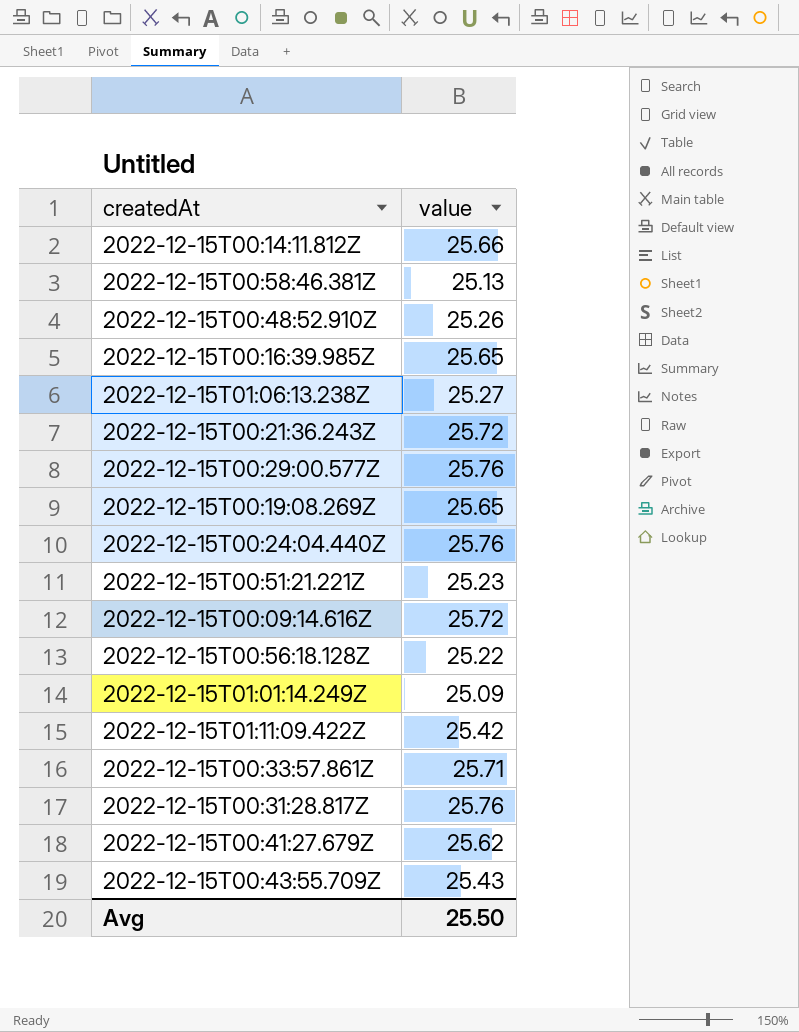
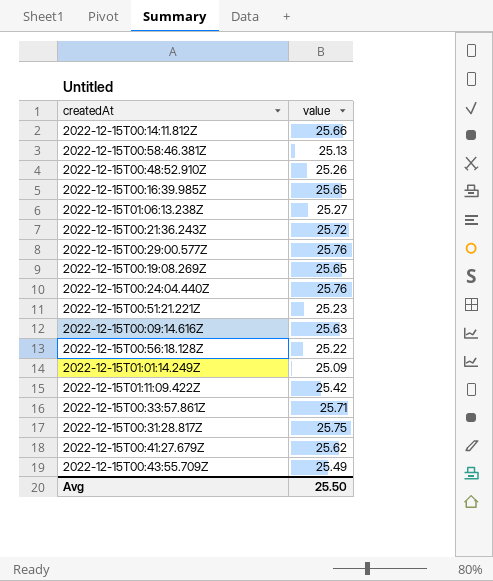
2022-12-15T00:09:14.616Z | value: 25.72 -> 25.63
2022-12-15T00:31:28.817Z | value: 25.76 -> 25.75
2022-12-15T00:43:55.709Z | value: 25.43 -> 25.49

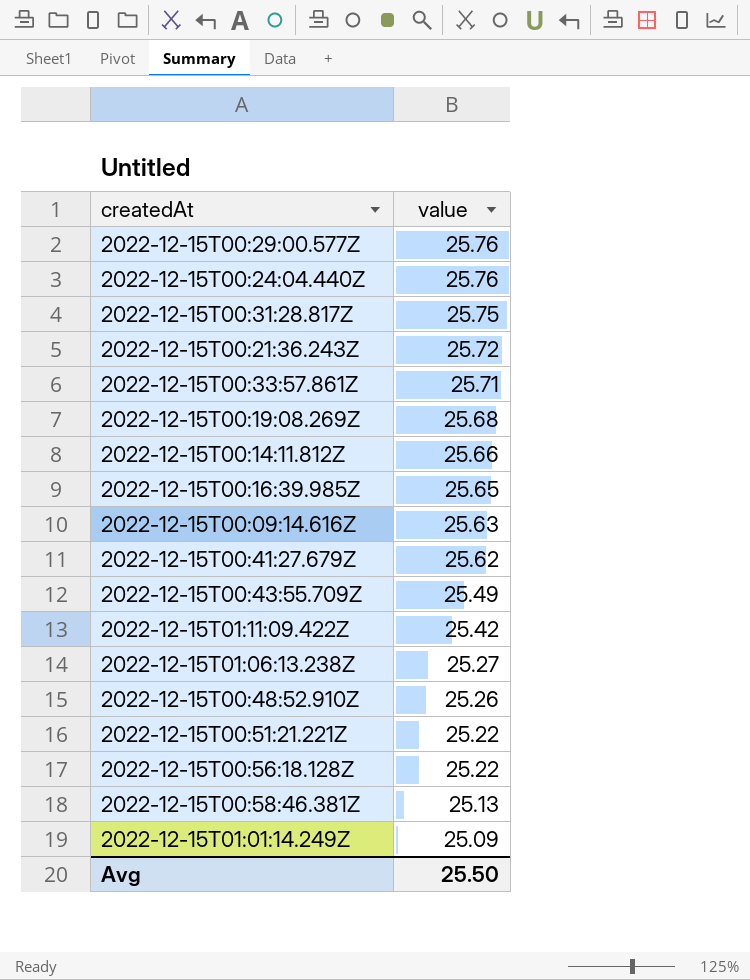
row order: none -> value descending
2022-12-15T00:19:08.269Z | value: 25.65 -> 25.68
2022-12-15T00:51:21.221Z | value: 25.23 -> 25.22

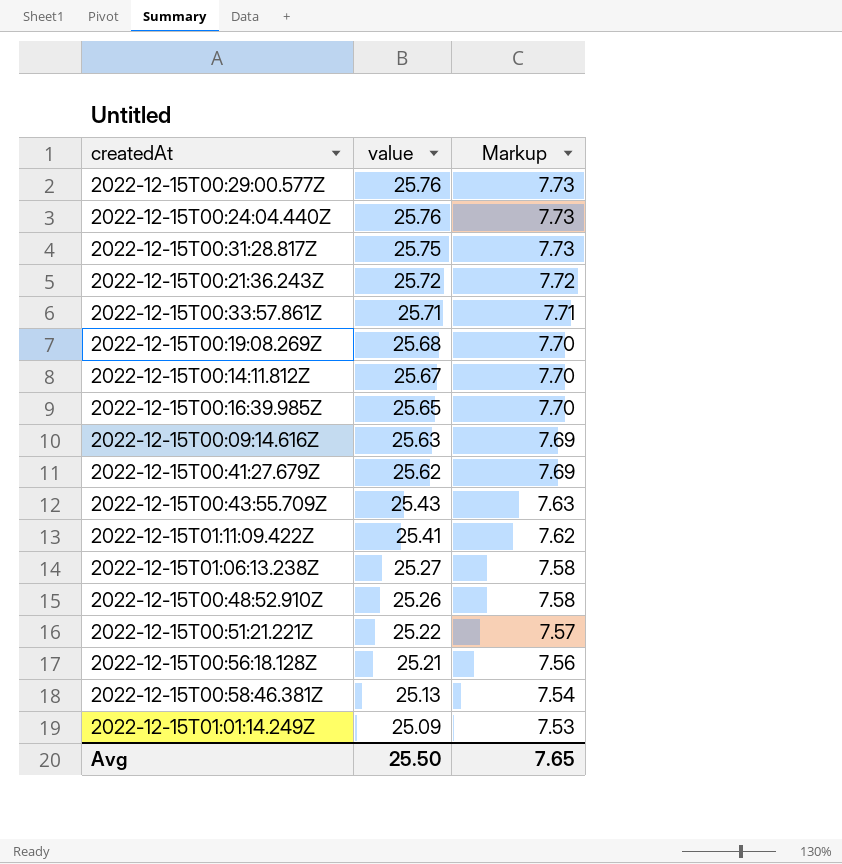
column Markup | formula: none -> [value] * 0.3
2022-12-15T00:14:11.812Z | value: 25.66 -> 25.67
2022-12-15T00:43:55.709Z | value: 25.49 -> 25.43
2022-12-15T01:11:09.422Z | value: 25.42 -> 25.41
2022-12-15T00:56:18.128Z | value: 25.22 -> 25.21

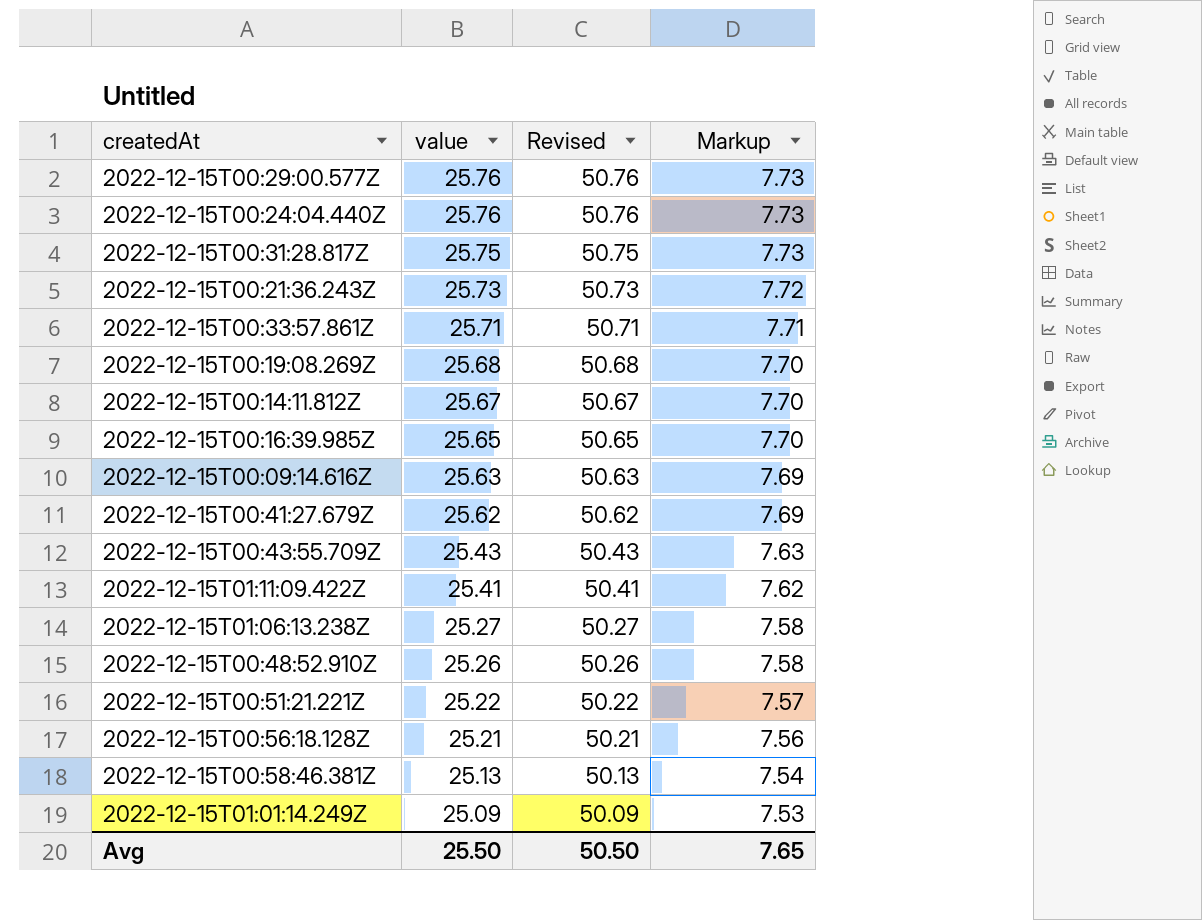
column Revised | formula: none -> [value] + 25
2022-12-15T00:21:36.243Z | value: 25.72 -> 25.73

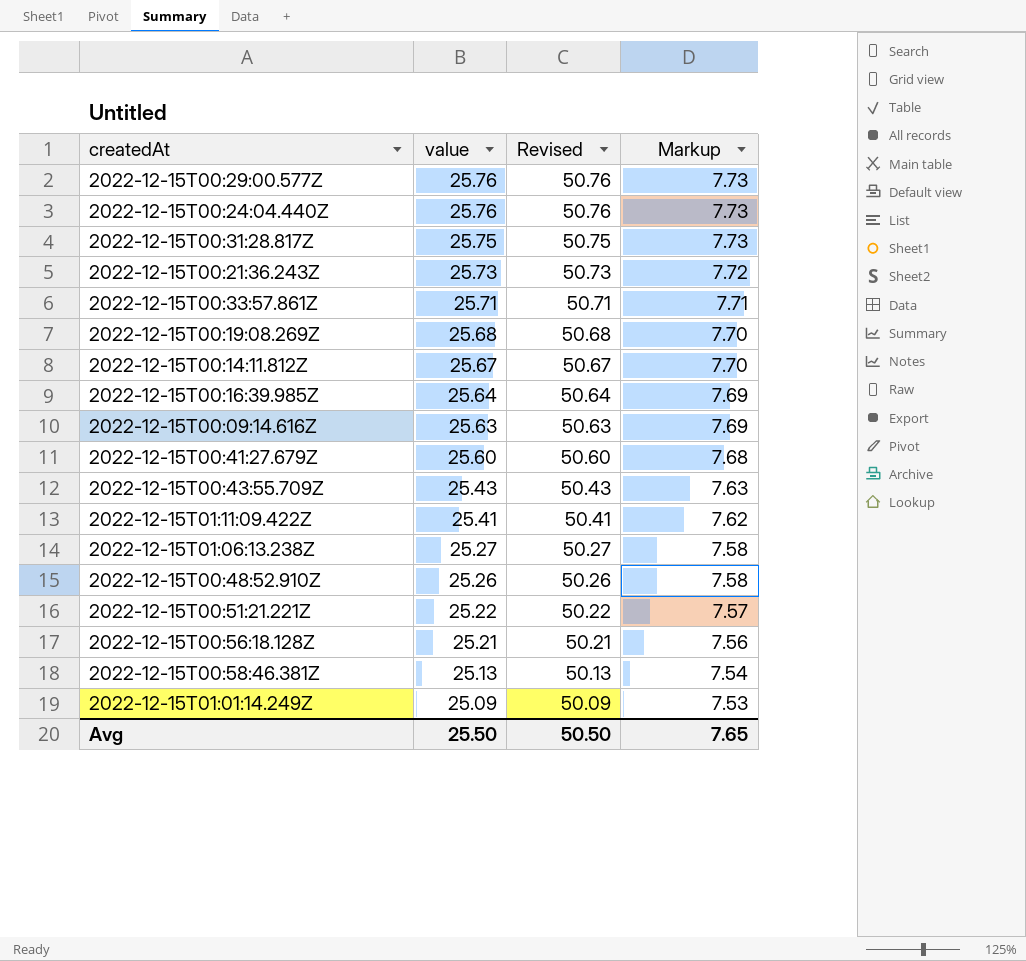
2022-12-15T00:16:39.985Z | value: 25.65 -> 25.64
2022-12-15T00:16:39.985Z | Revised: 50.65 -> 50.64
2022-12-15T00:16:39.985Z | Markup: 7.70 -> 7.69
2022-12-15T00:41:27.679Z | value: 25.62 -> 25.60
2022-12-15T00:41:27.679Z | Revised: 50.62 -> 50.60
2022-12-15T00:41:27.679Z | Markup: 7.69 -> 7.68

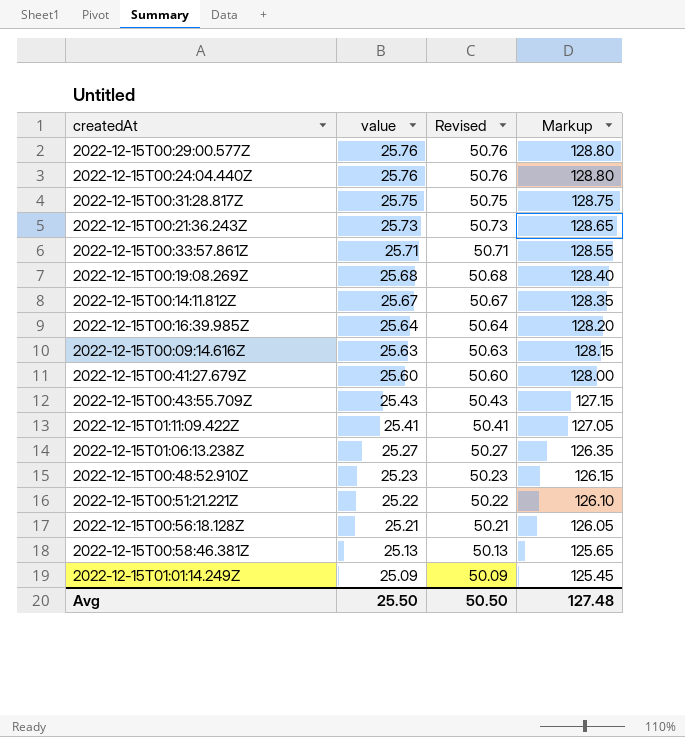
column Markup | formula: [value] * 0.3 -> [value] * 5
2022-12-15T00:48:52.910Z | value: 25.26 -> 25.23
2022-12-15T00:48:52.910Z | Revised: 50.26 -> 50.23
Avg | Markup: 7.65 -> 127.48

